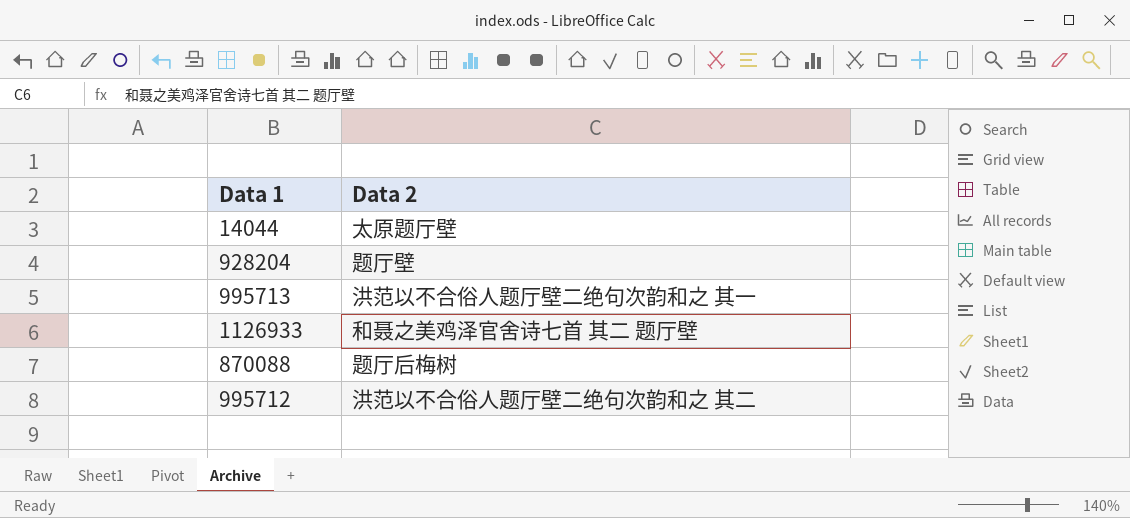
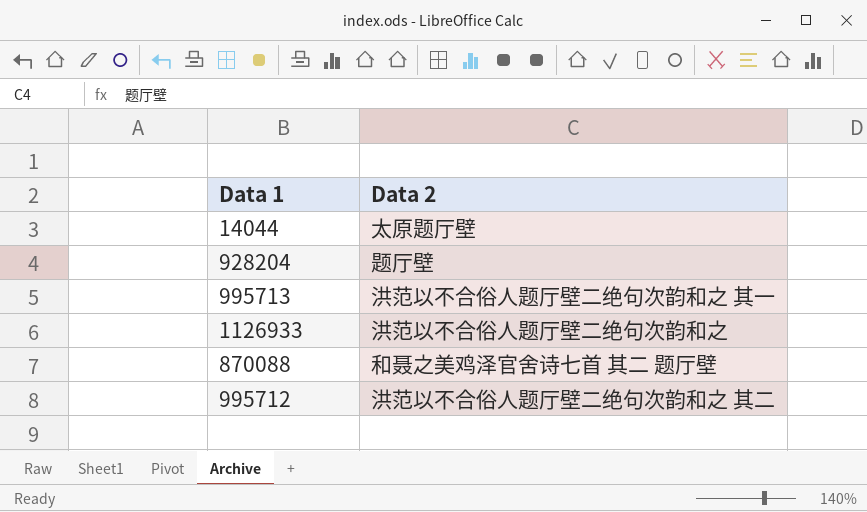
1126933 | Data 2: 和聂之美鸡泽官舍诗七首 其二 题厅壁 -> 洪范以不合俗人题厅壁二绝句次韵和之
870088 | Data 2: 题厅后梅树 -> 和聂之美鸡泽官舍诗七首 其二 题厅壁

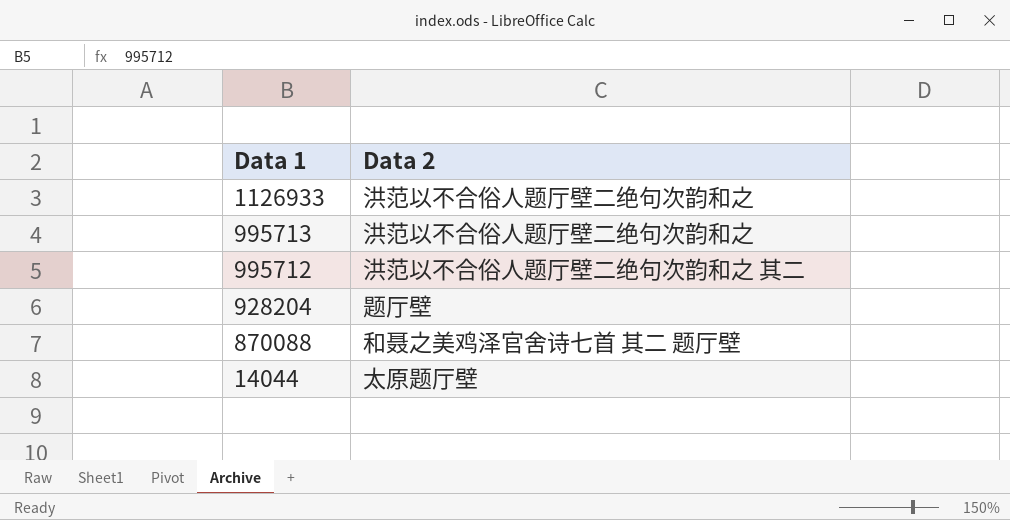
row order: none -> Data 1 descending
995713 | Data 2: 洪范以不合俗人题厅壁二绝句次韵和之 其一 -> 洪范以不合俗人题厅壁二绝句次韵和之

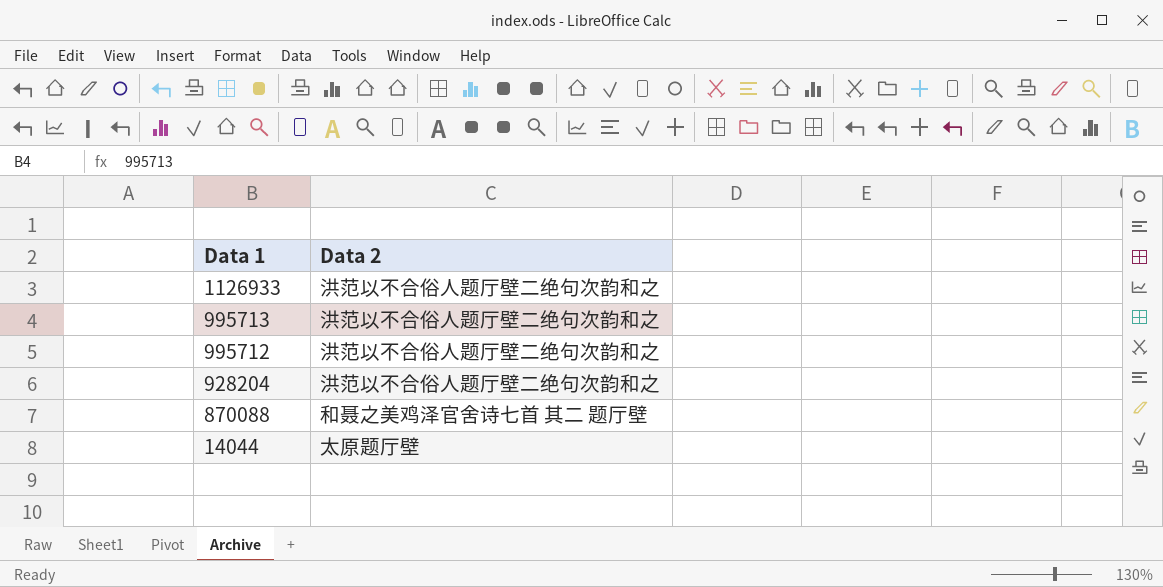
995712 | Data 2: 洪范以不合俗人题厅壁二绝句次韵和之 其二 -> 洪范以不合俗人题厅壁二绝句次韵和之
928204 | Data 2: 题厅壁 -> 洪范以不合俗人题厅壁二绝句次韵和之

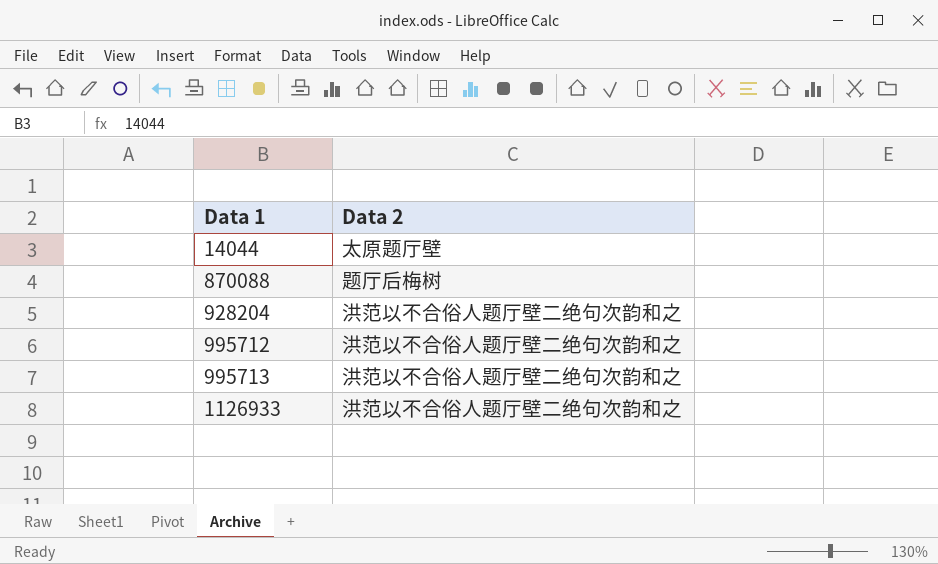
row order: Data 1 descending -> Data 1 ascending
870088 | Data 2: 和聂之美鸡泽官舍诗七首 其二 题厅壁 -> 题厅后梅树

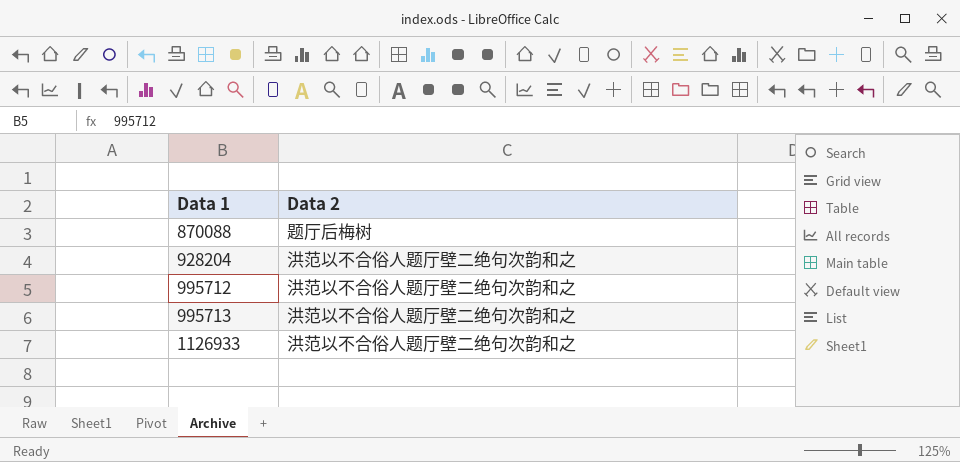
row 14044: 太原题厅壁 -> none

